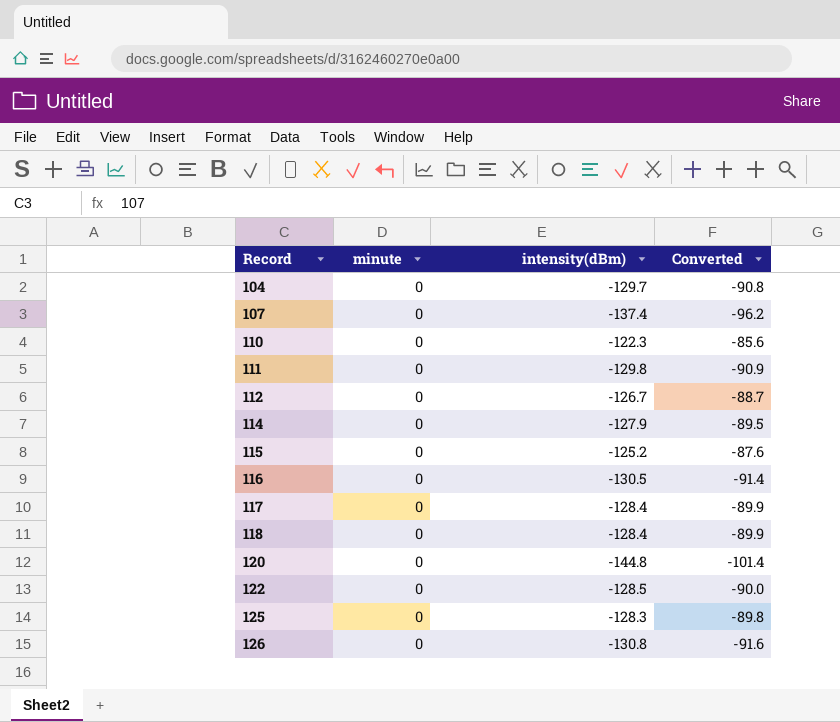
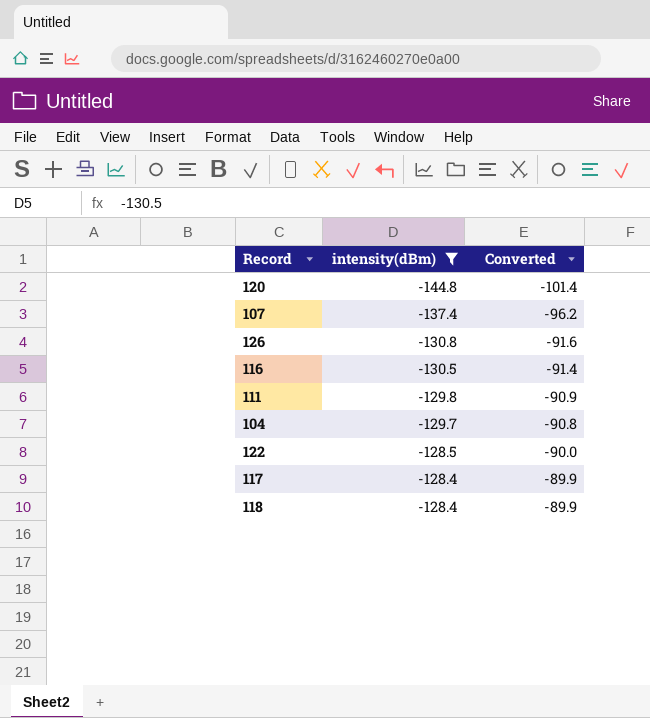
filter: none -> intensity(dBm) <= -128.4
row order: Record ascending -> intensity(dBm) ascending
column minute | position: 2 -> none

